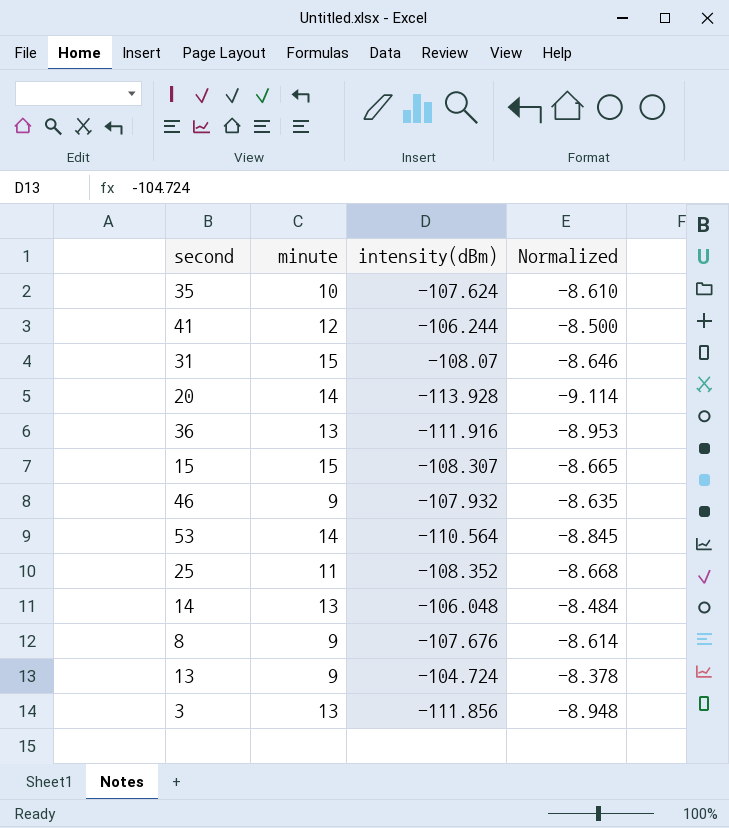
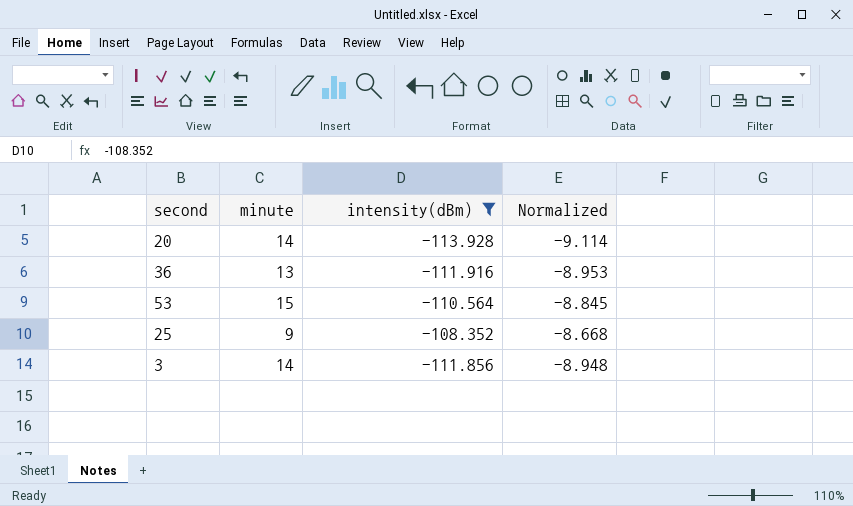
filter: none -> intensity(dBm) <= -108.352
53 | minute: 14 -> 15
25 | minute: 11 -> 9
3 | minute: 13 -> 14

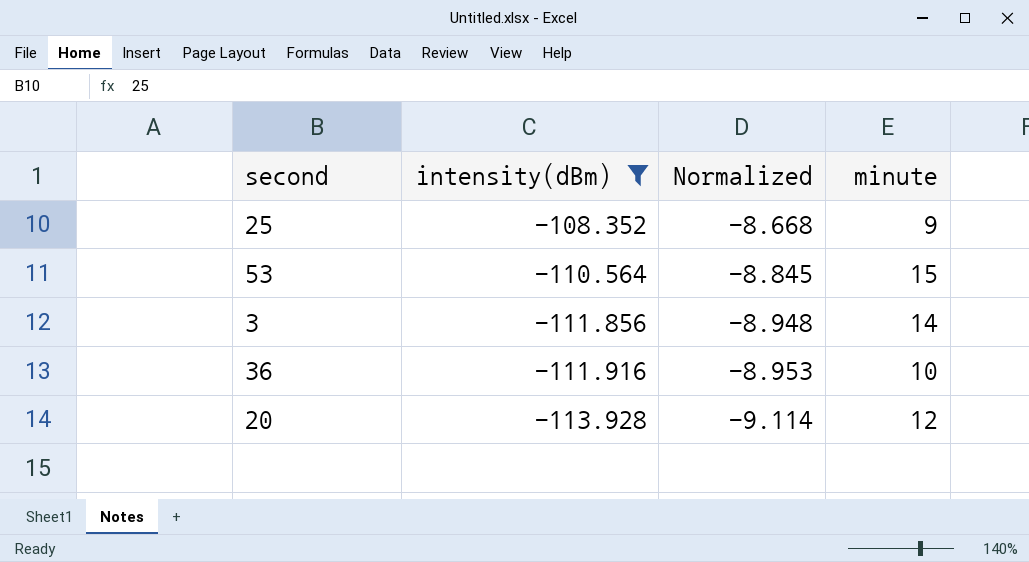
row order: none -> intensity(dBm) descending
column minute | position: 2 -> 4
36 | minute: 13 -> 10
20 | minute: 14 -> 12

